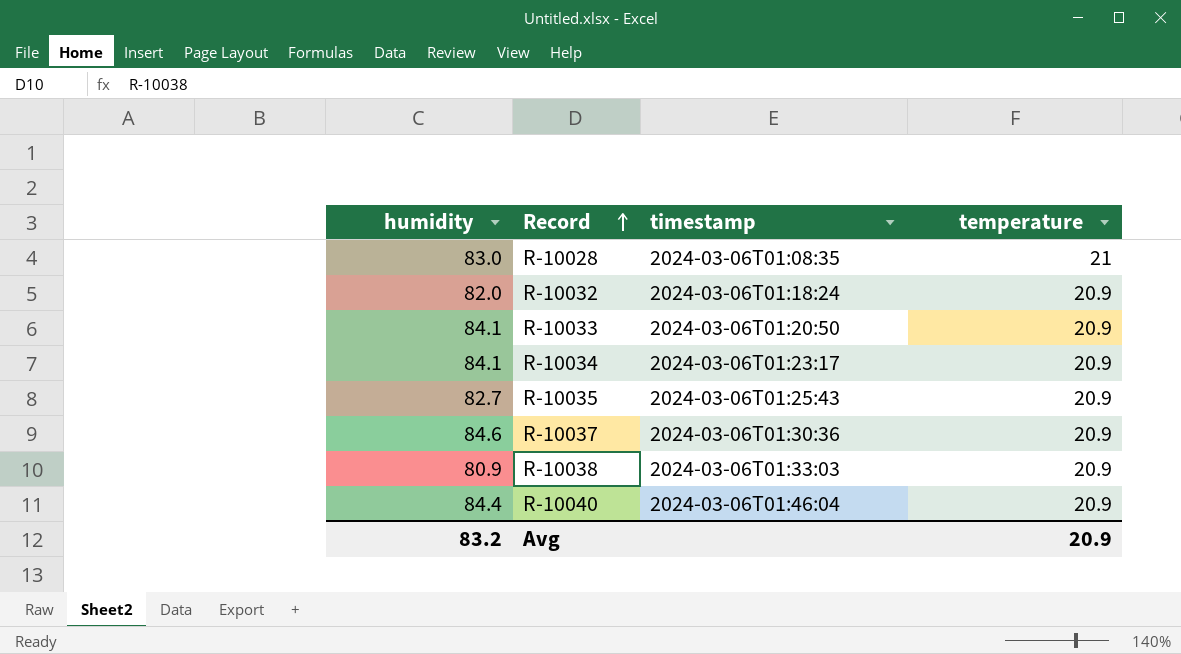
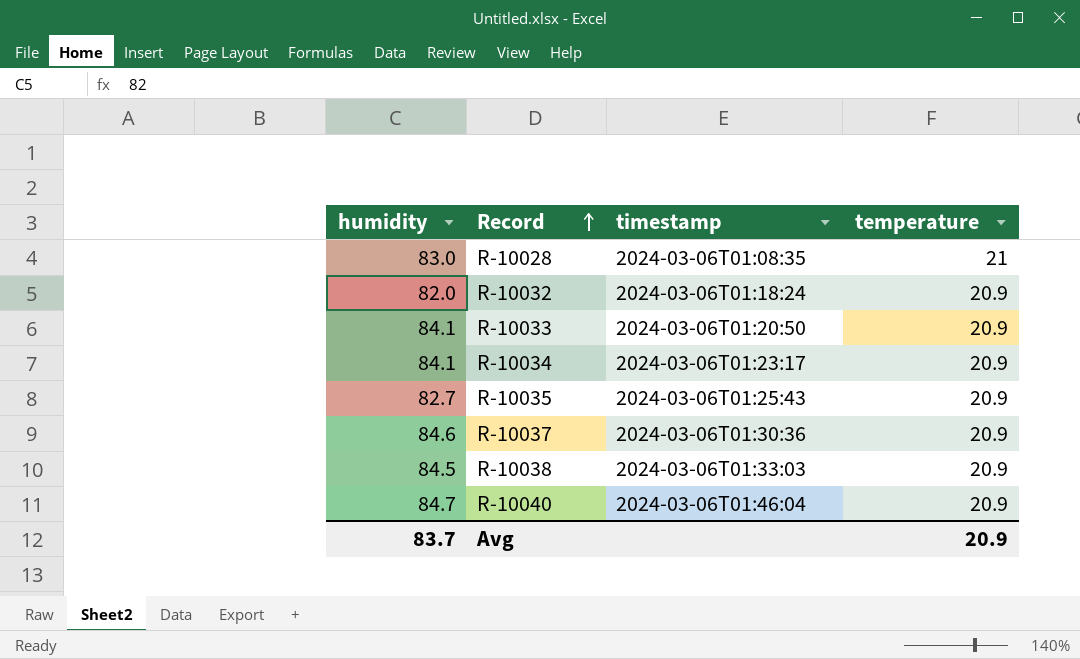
R-10038 | humidity: 80.9 -> 84.5
R-10040 | humidity: 84.4 -> 84.7
Avg | humidity: 83.2 -> 83.7

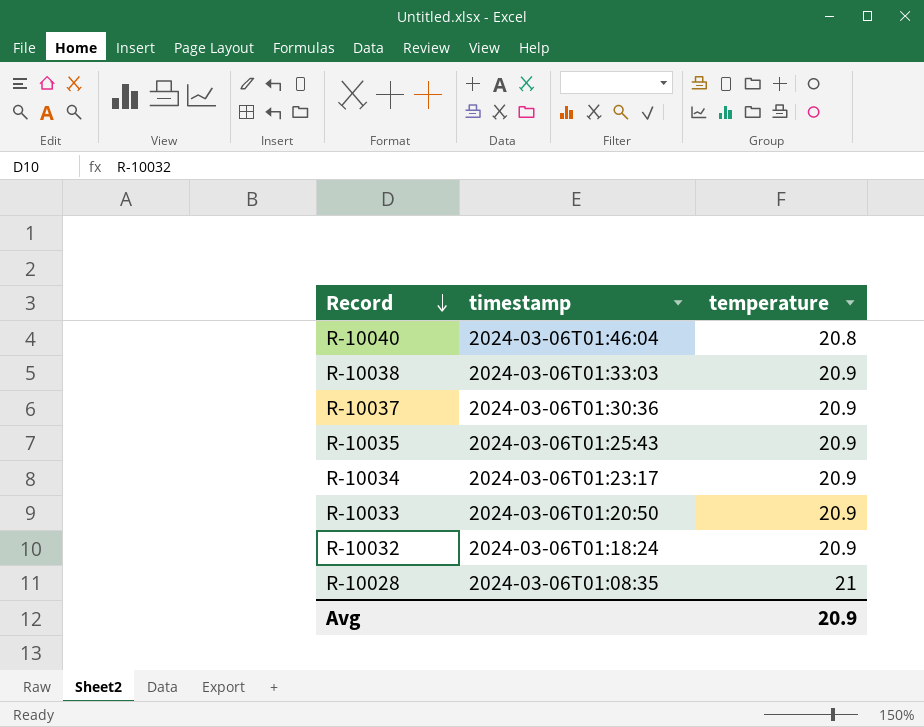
row order: Record ascending -> Record descending
column humidity | position: 1 -> none
R-10040 | temperature: 20.9 -> 20.8

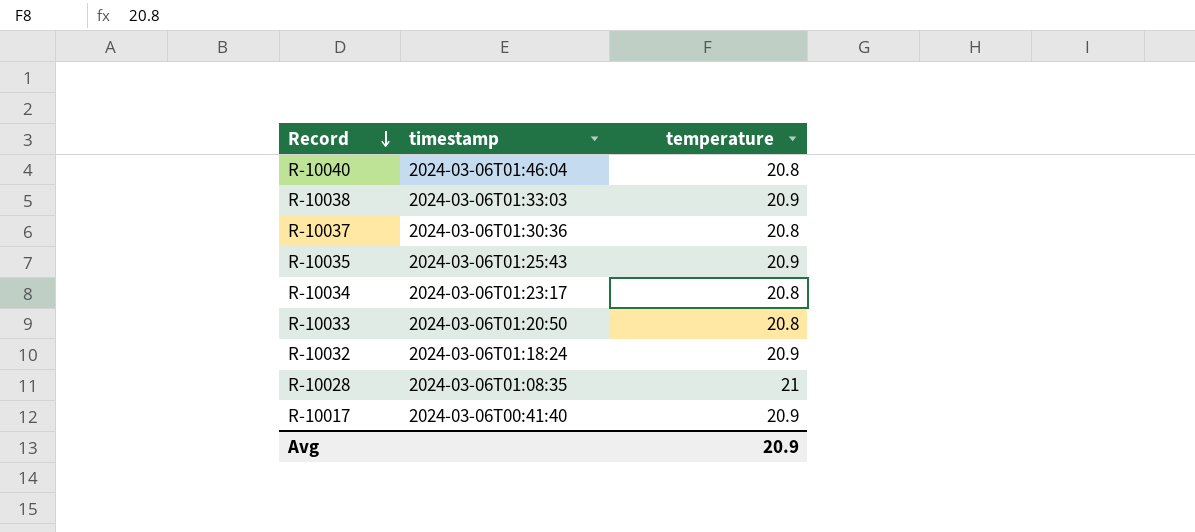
R-10037 | temperature: 20.9 -> 20.8
R-10034 | temperature: 20.9 -> 20.8
R-10033 | temperature: 20.9 -> 20.8
row R-10017: none -> 2024-03-06T00:41:40 | 20.9

